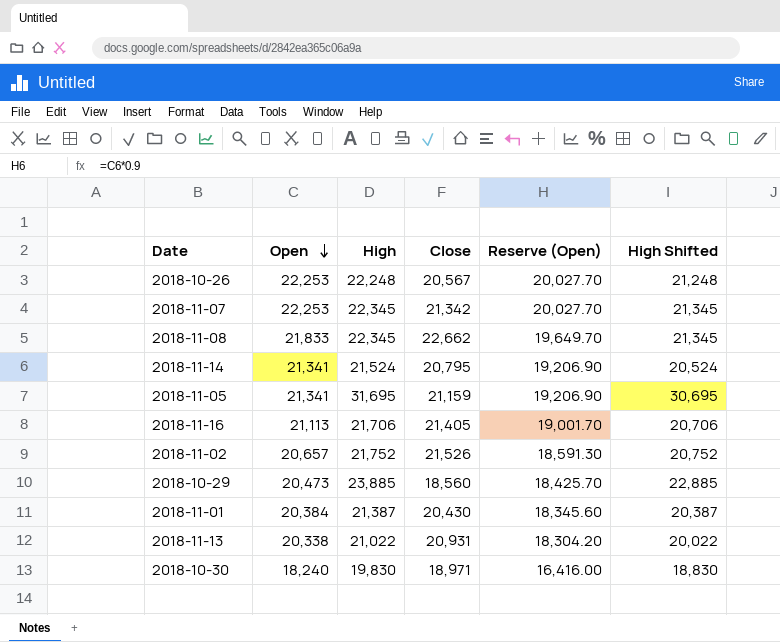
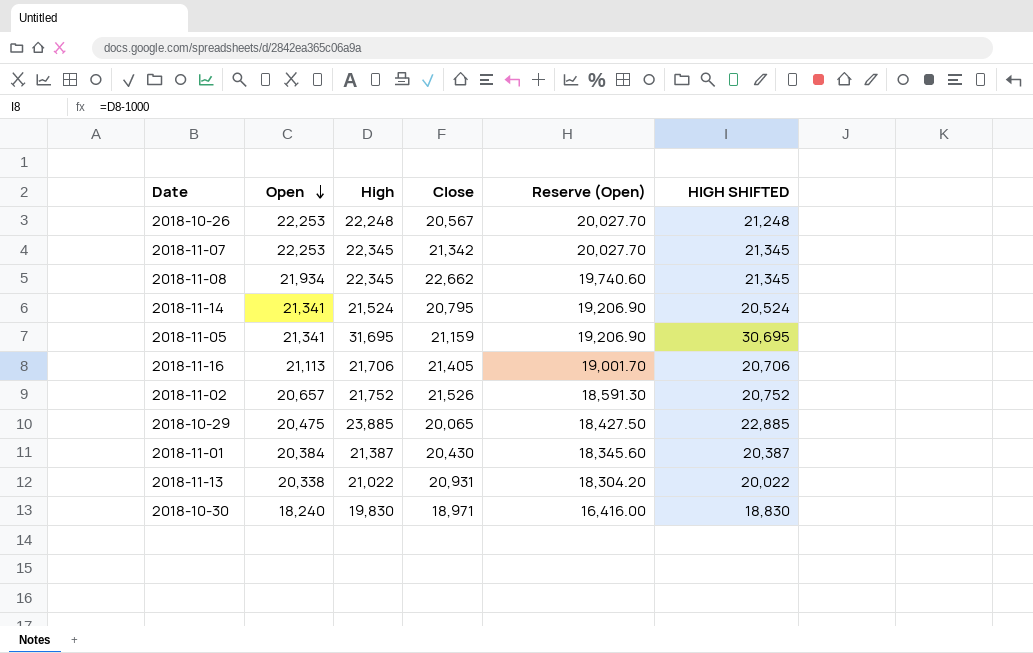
column name: High Shifted -> HIGH SHIFTED
2018-11-08 | Open: 21,833 -> 21,934
2018-11-08 | Reserve (Open): 19,649.70 -> 19,740.60
2018-10-29 | Open: 20,473 -> 20,475
2018-10-29 | Close: 18,560 -> 20,065
2018-10-29 | Reserve (Open): 18,425.70 -> 18,427.50

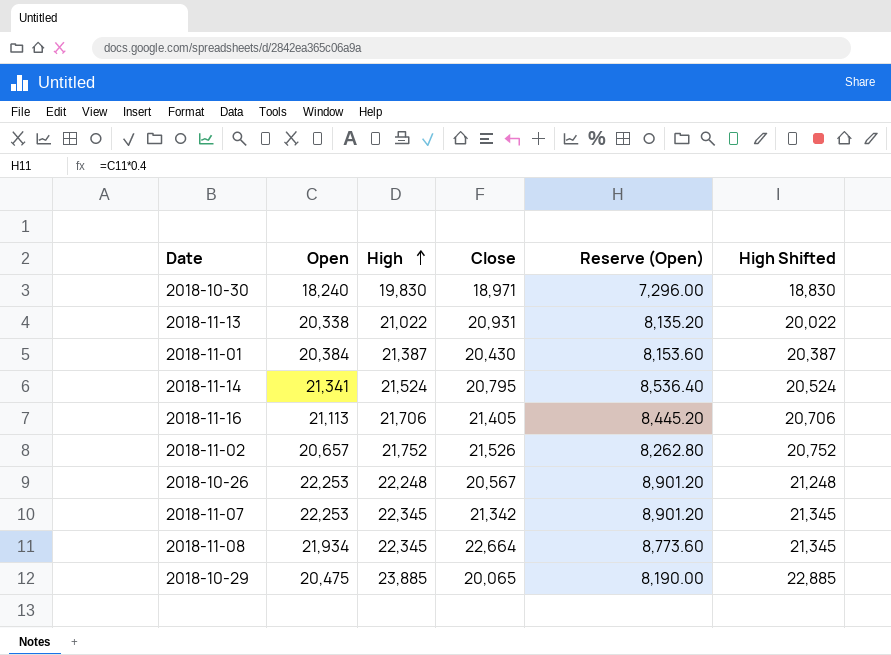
row order: Open descending -> High ascending
column Reserve (Open) | formula: [Open] * 0.9 -> [Open] * 0.4
column name: HIGH SHIFTED -> High Shifted
row 2018-11-05: 21,341 | 31,695 | 21,159 | 19,206.90 | 30,695 -> none
2018-11-08 | Close: 22,662 -> 22,664

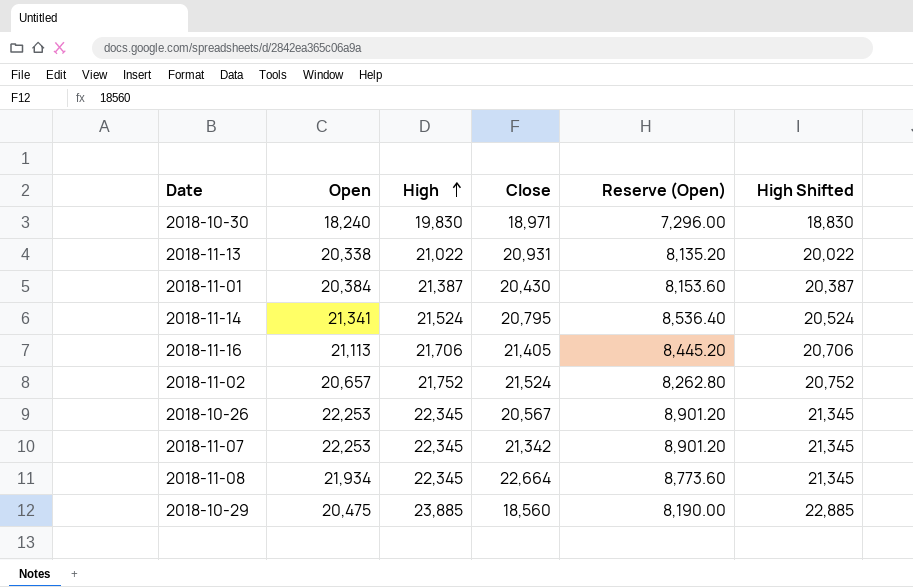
2018-11-02 | Close: 21,526 -> 21,524
2018-10-26 | High: 22,248 -> 22,345
2018-10-26 | High Shifted: 21,248 -> 21,345
2018-10-29 | Close: 20,065 -> 18,560

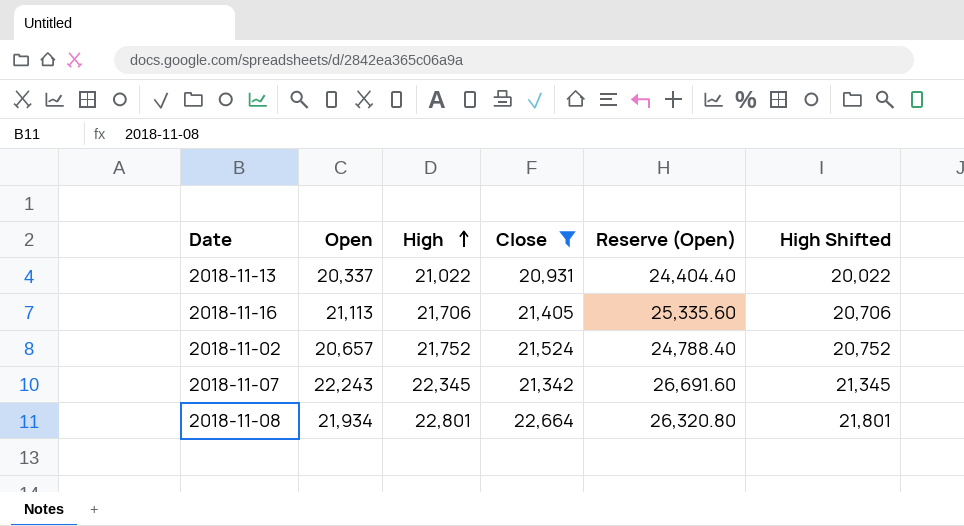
filter: none -> Close >= 20,931
column Reserve (Open) | formula: [Open] * 0.4 -> [Open] * 1.2
2018-11-13 | Open: 20,338 -> 20,337
2018-11-07 | Open: 22,253 -> 22,243
2018-11-08 | High: 22,345 -> 22,801
2018-11-08 | High Shifted: 21,345 -> 21,801

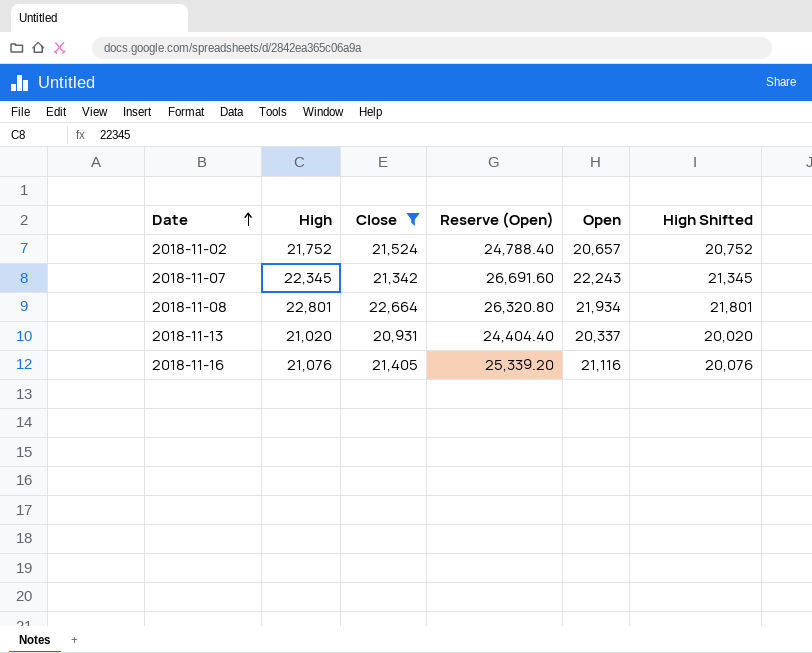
row order: High ascending -> Date ascending
column Open | position: 2 -> 5
2018-11-13 | High: 21,022 -> 21,020
2018-11-13 | High Shifted: 20,022 -> 20,020
2018-11-16 | High: 21,706 -> 21,076
2018-11-16 | Reserve (Open): 25,335.60 -> 25,339.20
2018-11-16 | Open: 21,113 -> 21,116
2018-11-16 | High Shifted: 20,706 -> 20,076

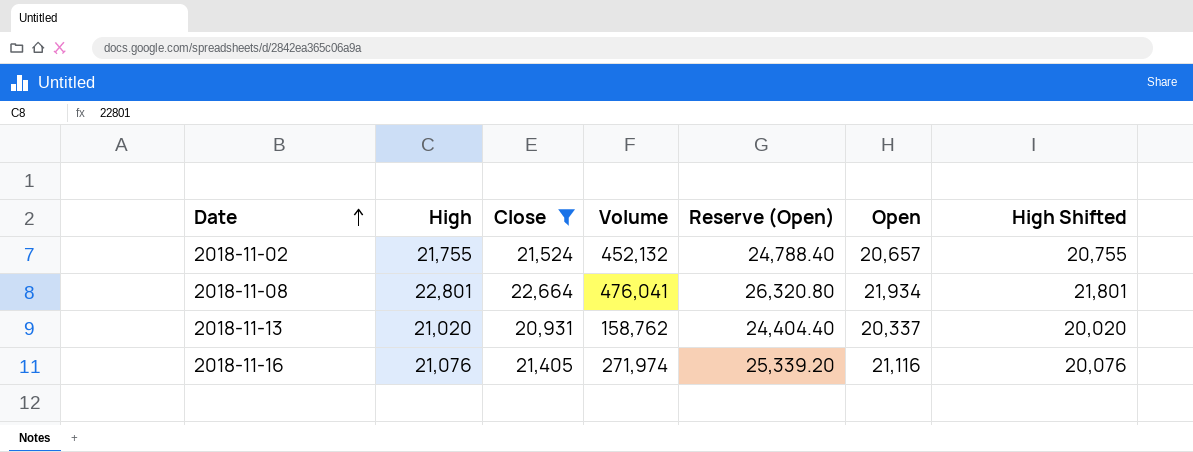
column Volume | position: none -> 4
row 2018-11-07: 22,345 | 21,342 | 26,691.60 | 22,243 | 21,345 -> none
2018-11-02 | High: 21,752 -> 21,755
2018-11-02 | High Shifted: 20,752 -> 20,755

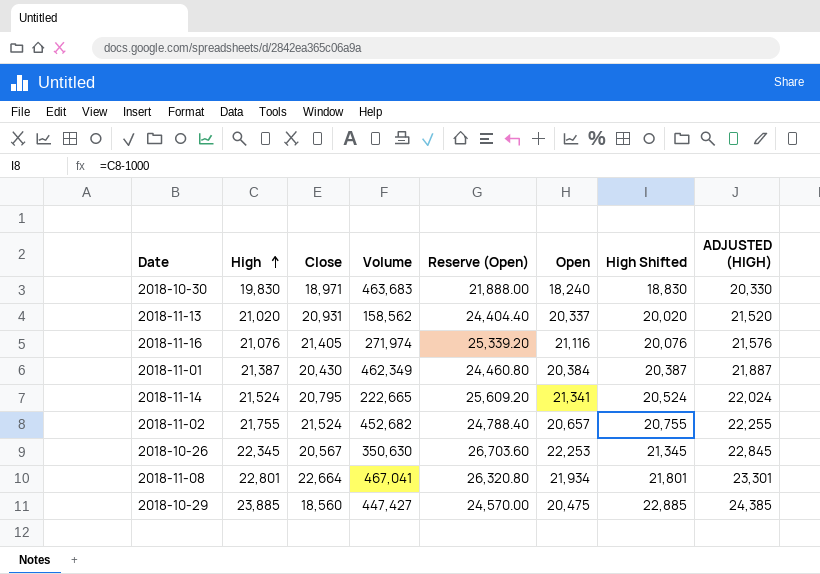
filter: Close >= 20,931 -> none
row order: Date ascending -> High ascending
column ADJUSTED (HIGH) | formula: none -> [High] + 500
2018-11-13 | Volume: 158,762 -> 158,562
2018-11-02 | Volume: 452,132 -> 452,682
2018-11-08 | Volume: 476,041 -> 467,041

